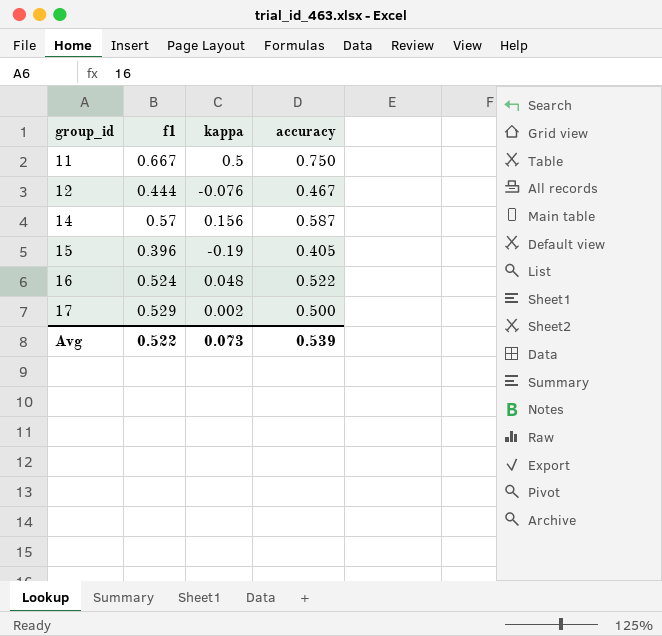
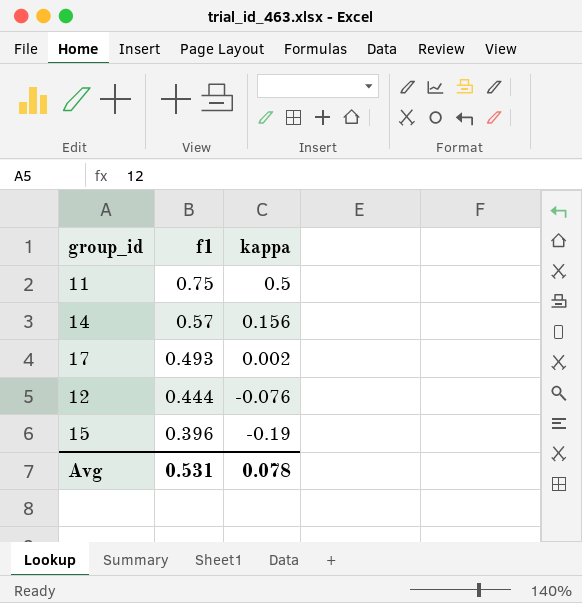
row order: group_id ascending -> f1 descending
column accuracy | position: 4 -> none
row 16: 0.524 | 0.048 | 0.522 -> none
11 | f1: 0.667 -> 0.75
17 | f1: 0.529 -> 0.493
Avg | f1: 0.522 -> 0.531
Avg | kappa: 0.073 -> 0.078

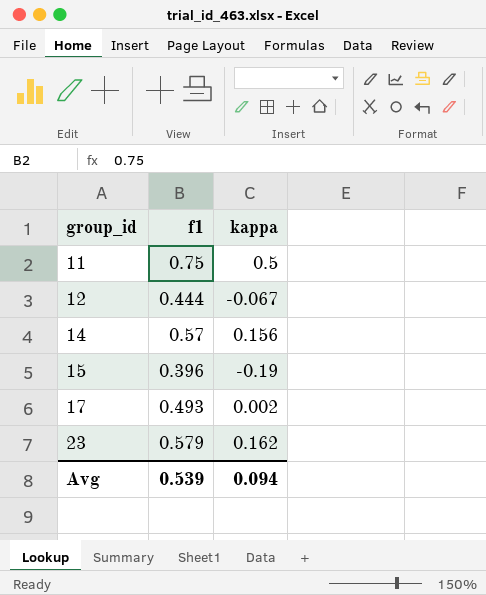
row order: f1 descending -> group_id ascending
12 | kappa: -0.076 -> -0.067
row 23: none -> 0.579 | 0.162
Avg | f1: 0.531 -> 0.539
Avg | kappa: 0.078 -> 0.094

